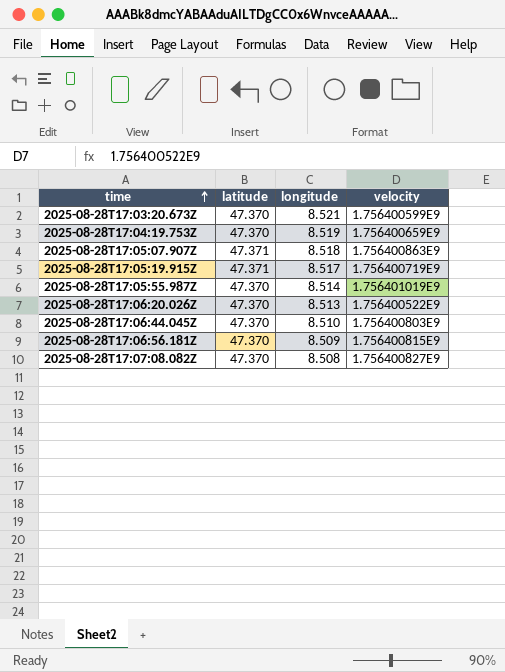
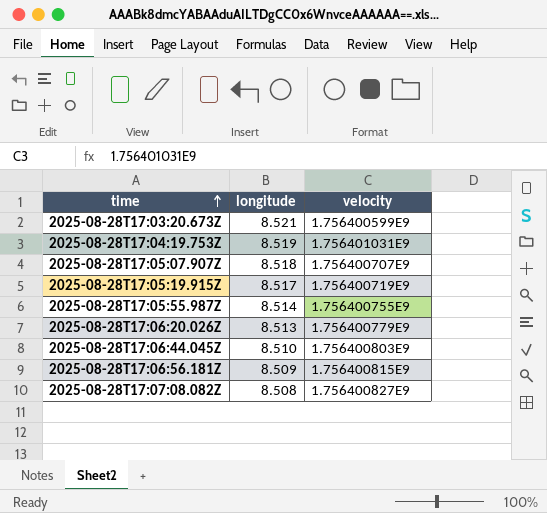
column latitude | position: 2 -> none
2025-08-28T17:04:19.753Z | velocity: 1.756400659E9 -> 1.756401031E9
2025-08-28T17:05:07.907Z | velocity: 1.756400863E9 -> 1.756400707E9
2025-08-28T17:05:55.987Z | velocity: 1.756401019E9 -> 1.756400755E9
2025-08-28T17:06:20.026Z | velocity: 1.756400522E9 -> 1.756400779E9

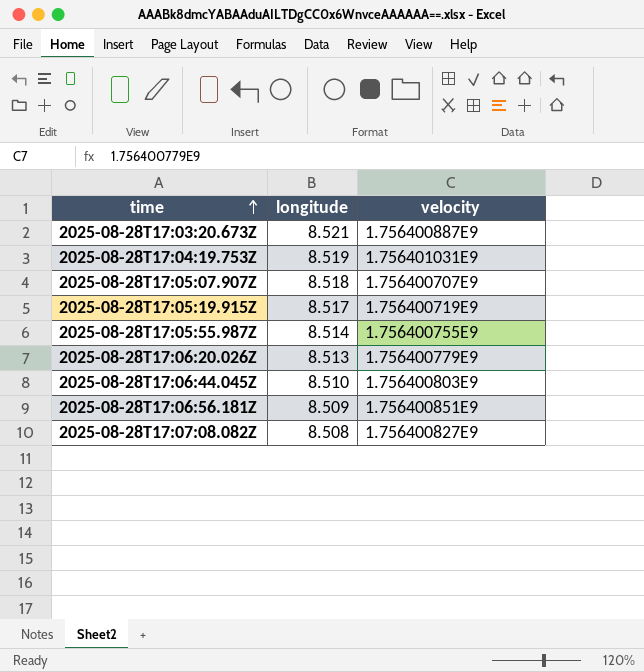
2025-08-28T17:03:20.673Z | velocity: 1.756400599E9 -> 1.756400887E9
2025-08-28T17:06:56.181Z | velocity: 1.756400815E9 -> 1.756400851E9

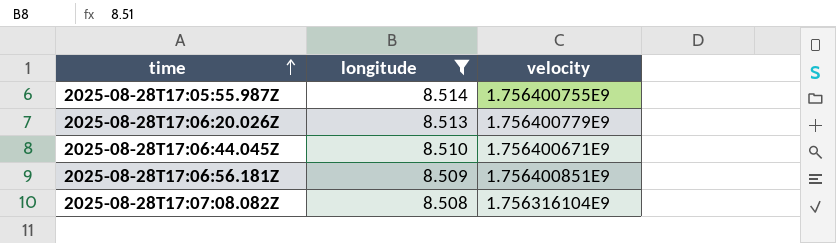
filter: none -> longitude <= 8.514
2025-08-28T17:06:44.045Z | velocity: 1.756400803E9 -> 1.756400671E9
2025-08-28T17:07:08.082Z | velocity: 1.756400827E9 -> 1.756316104E9

